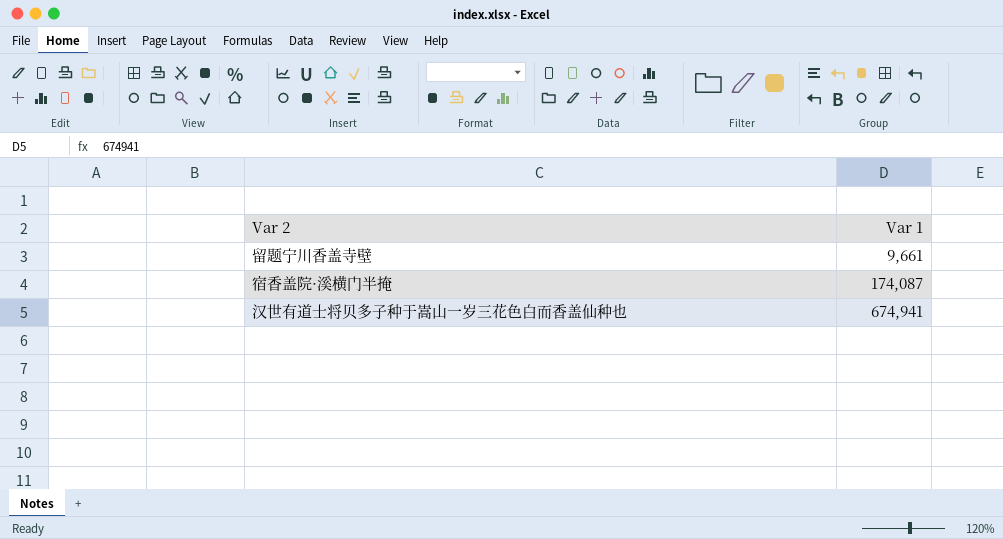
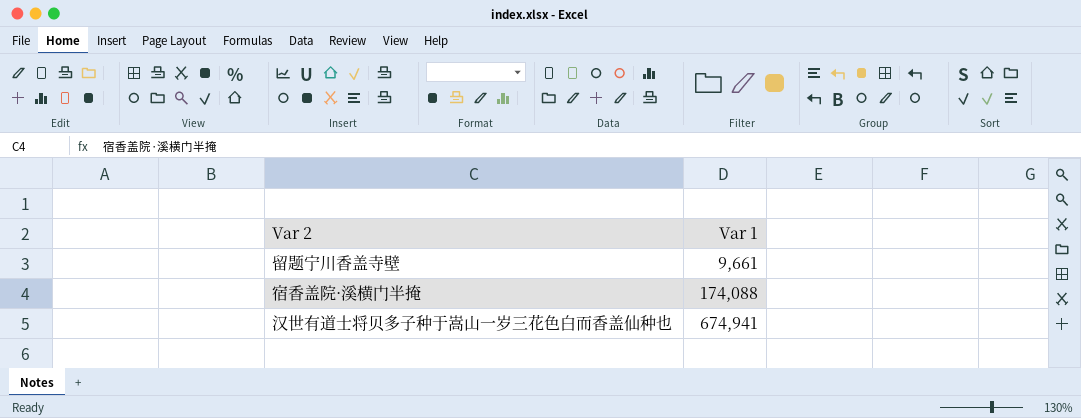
宿香盖院·溪横门半掩 | Var 1: 174,087 -> 174,088

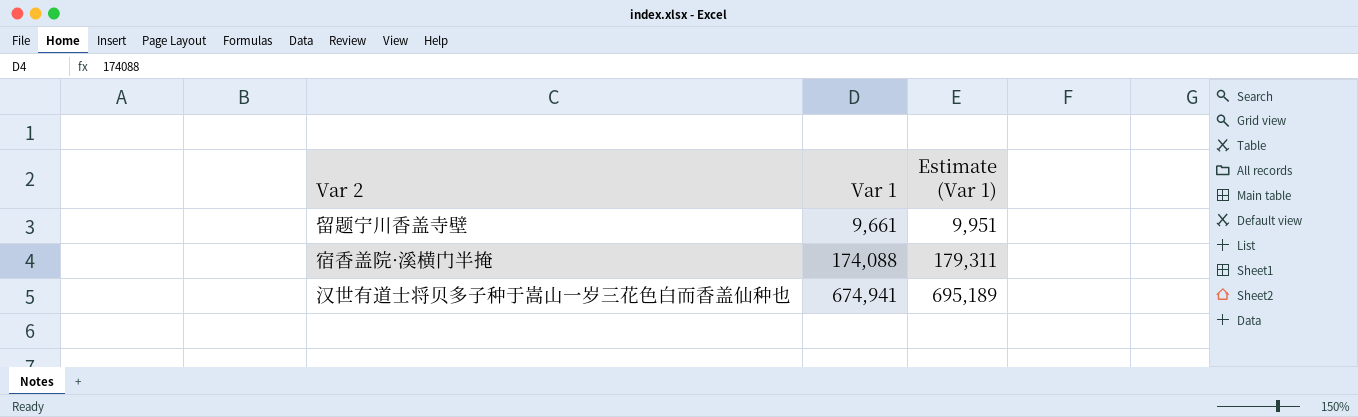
column Estimate (Var 1) | formula: none -> [Var 1] * 1.03

